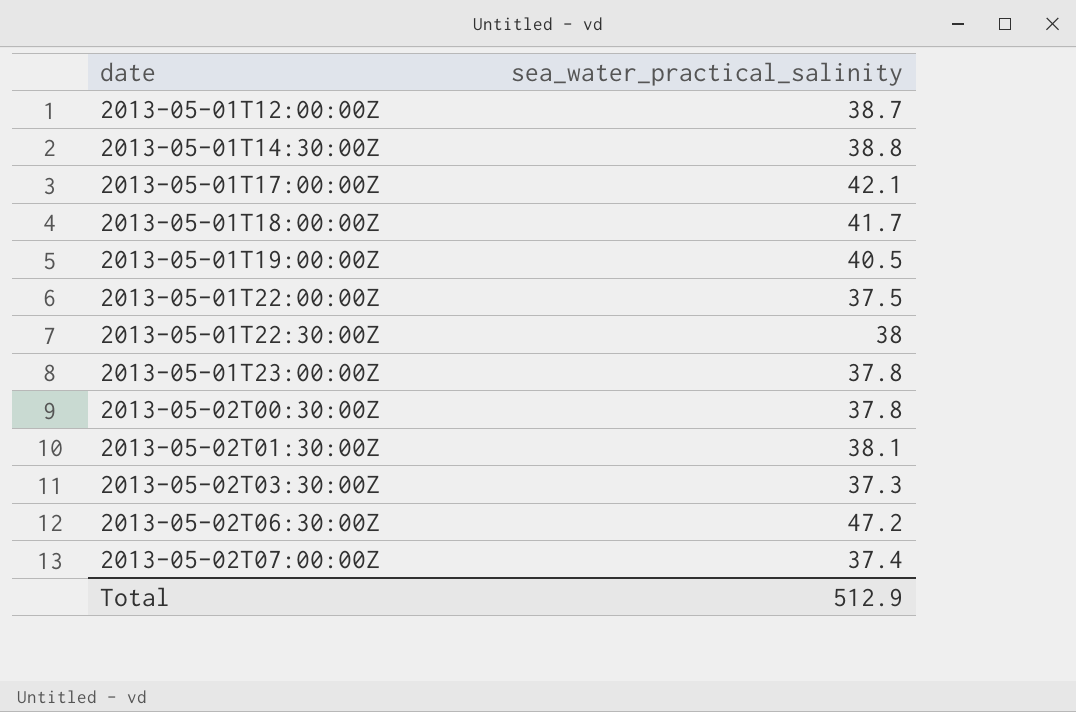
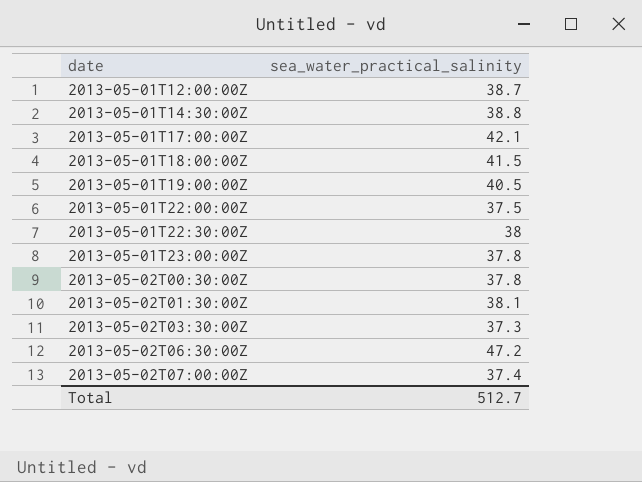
2013-05-01T18:00:00Z | sea_water_practical_salinity: 41.7 -> 41.5
Total | sea_water_practical_salinity: 512.9 -> 512.7

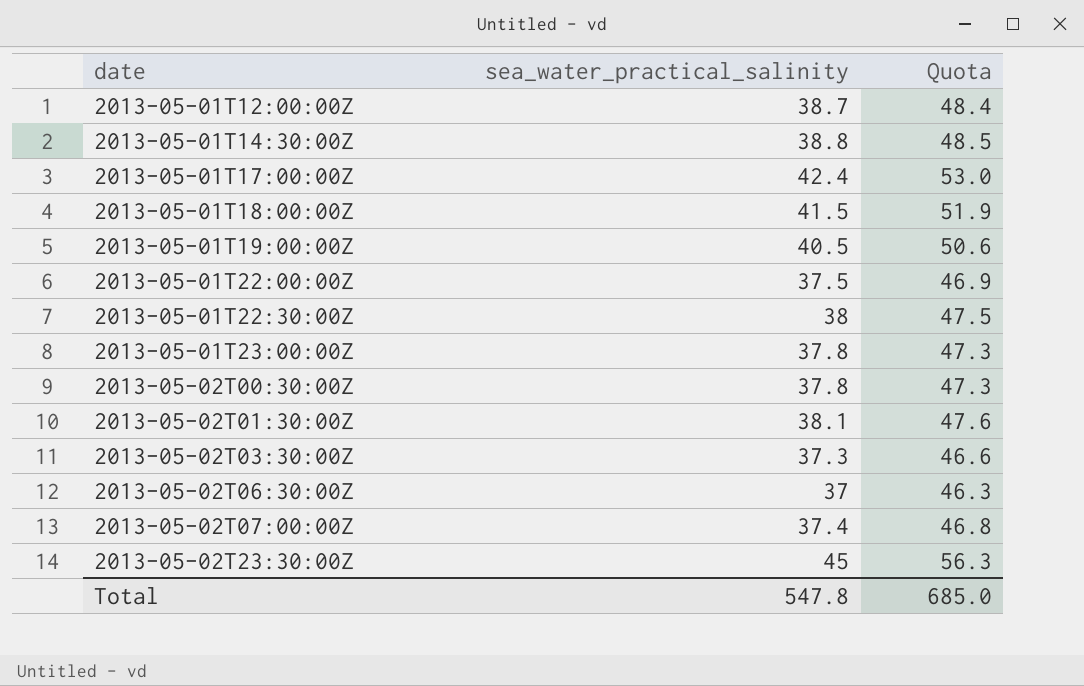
column Quota | formula: none -> [sea_water_practical_salinity] * 1.25
2013-05-01T17:00:00Z | sea_water_practical_salinity: 42.1 -> 42.4
2013-05-02T06:30:00Z | sea_water_practical_salinity: 47.2 -> 37
row 2013-05-02T23:30:00Z: none -> 45 | 56.3
Total | sea_water_practical_salinity: 512.7 -> 547.8

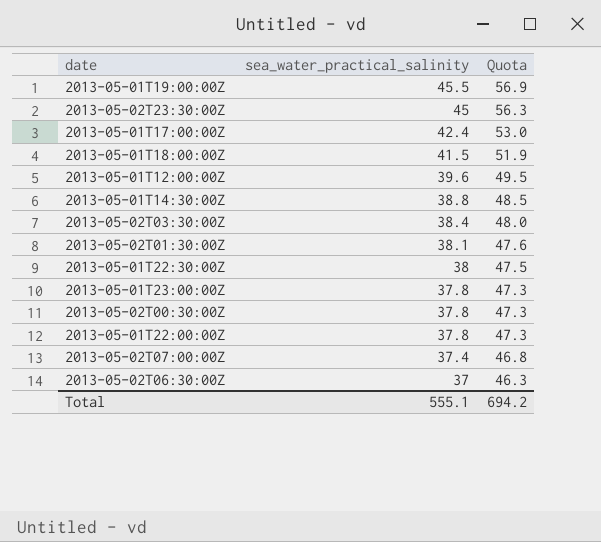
row order: date ascending -> sea_water_practical_salinity descending
2013-05-01T19:00:00Z | sea_water_practical_salinity: 40.5 -> 45.5
2013-05-01T19:00:00Z | Quota: 50.6 -> 56.9
2013-05-01T12:00:00Z | sea_water_practical_salinity: 38.7 -> 39.6
2013-05-01T12:00:00Z | Quota: 48.4 -> 49.5
2013-05-02T03:30:00Z | sea_water_practical_salinity: 37.3 -> 38.4
2013-05-02T03:30:00Z | Quota: 46.6 -> 48.0
2013-05-01T22:00:00Z | sea_water_practical_salinity: 37.5 -> 37.8
2013-05-01T22:00:00Z | Quota: 46.9 -> 47.3
Total | sea_water_practical_salinity: 547.8 -> 555.1
Total | Quota: 685.0 -> 694.2

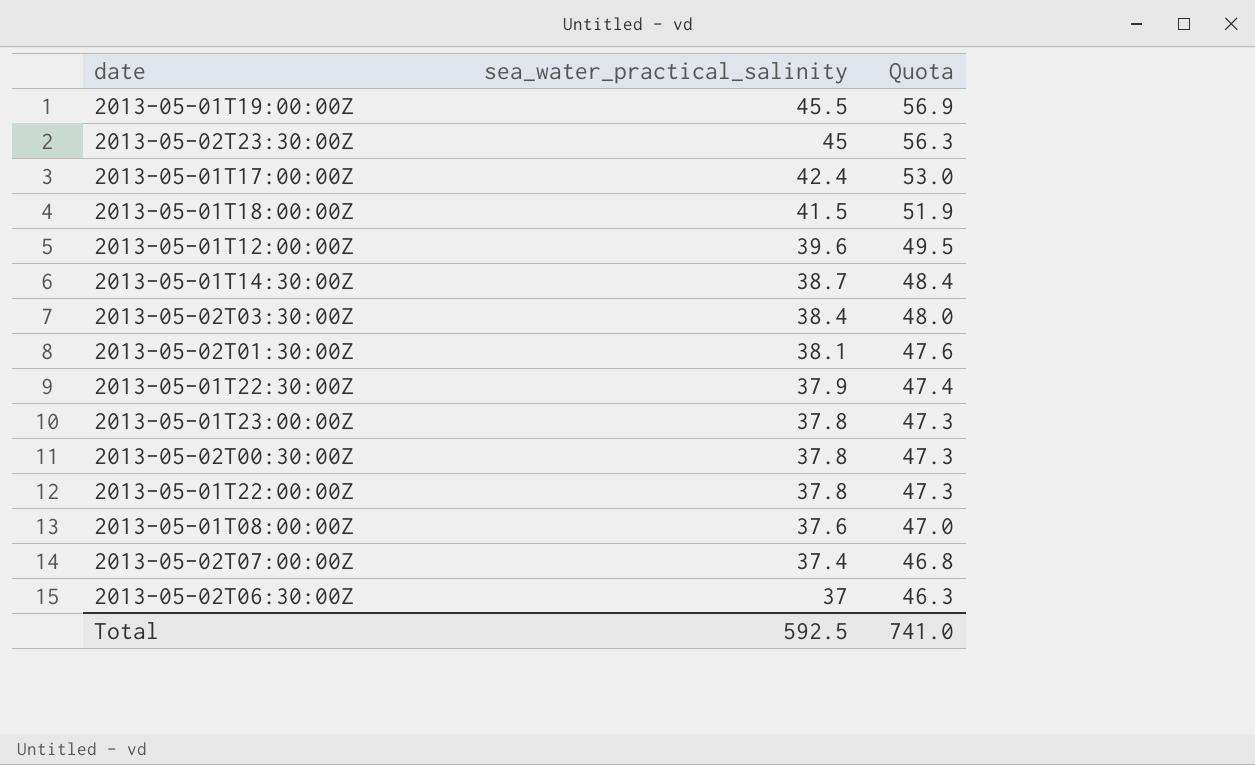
2013-05-01T14:30:00Z | sea_water_practical_salinity: 38.8 -> 38.7
2013-05-01T14:30:00Z | Quota: 48.5 -> 48.4
2013-05-01T22:30:00Z | sea_water_practical_salinity: 38 -> 37.9
2013-05-01T22:30:00Z | Quota: 47.5 -> 47.4
row 2013-05-01T08:00:00Z: none -> 37.6 | 47.0
Total | sea_water_practical_salinity: 555.1 -> 592.5
Total | Quota: 694.2 -> 741.0

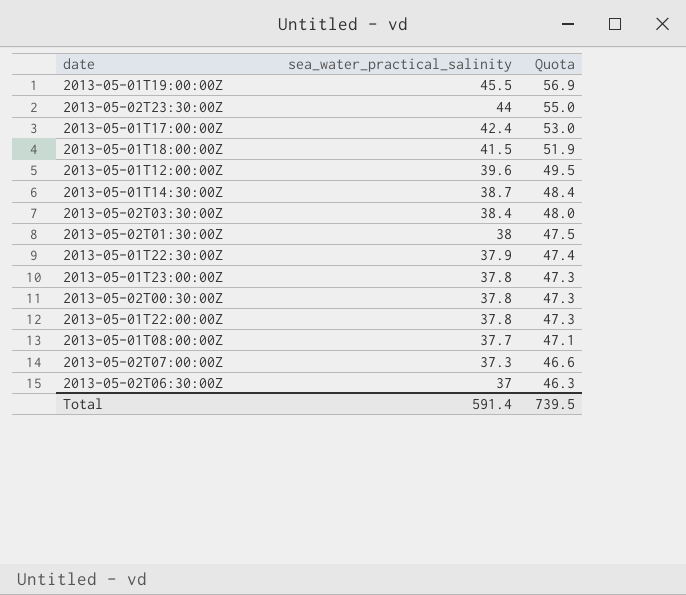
2013-05-02T23:30:00Z | sea_water_practical_salinity: 45 -> 44
2013-05-02T23:30:00Z | Quota: 56.3 -> 55.0
2013-05-02T01:30:00Z | sea_water_practical_salinity: 38.1 -> 38
2013-05-02T01:30:00Z | Quota: 47.6 -> 47.5
2013-05-01T08:00:00Z | sea_water_practical_salinity: 37.6 -> 37.7
2013-05-01T08:00:00Z | Quota: 47.0 -> 47.1
2013-05-02T07:00:00Z | sea_water_practical_salinity: 37.4 -> 37.3
2013-05-02T07:00:00Z | Quota: 46.8 -> 46.6
Total | sea_water_practical_salinity: 592.5 -> 591.4
Total | Quota: 741.0 -> 739.5

